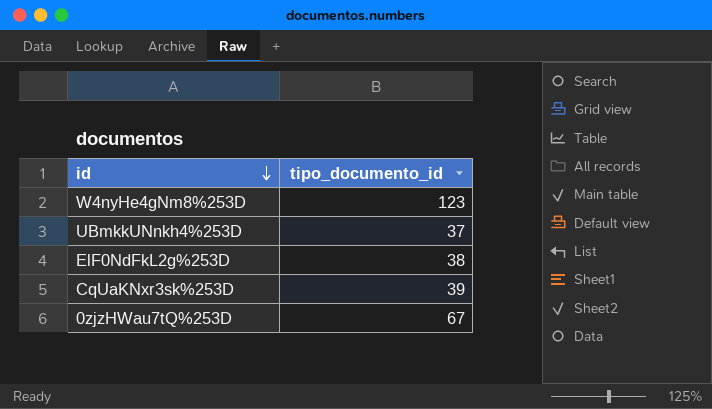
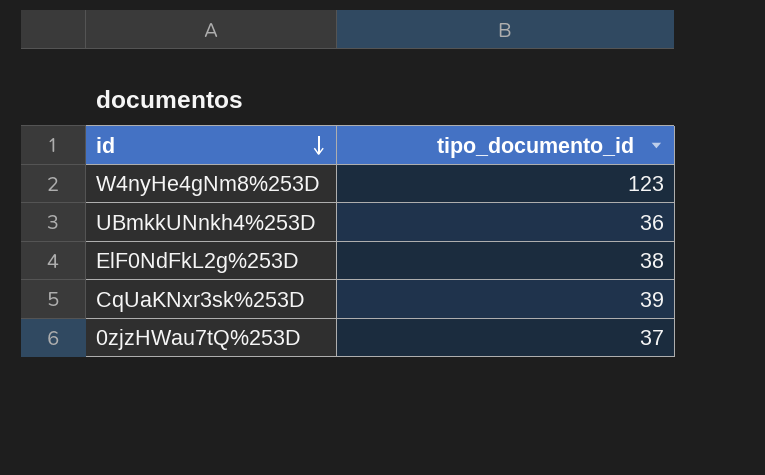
UBmkkUNnkh4%253D | tipo_documento_id: 37 -> 36
0zjzHWau7tQ%253D | tipo_documento_id: 67 -> 37

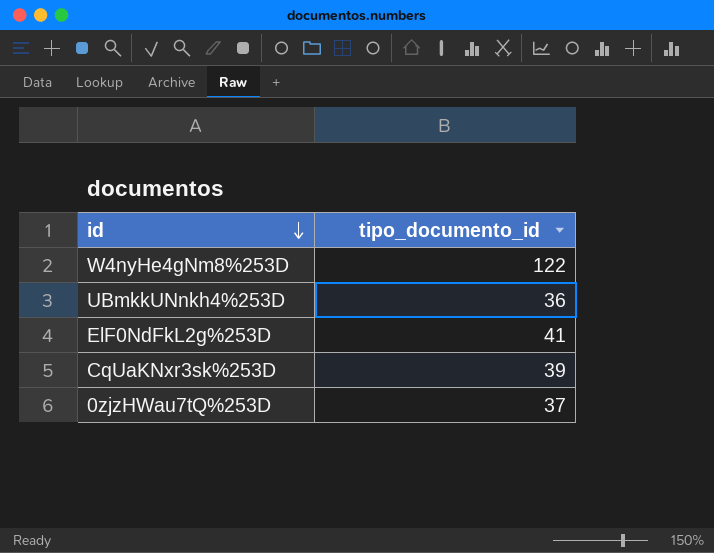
W4nyHe4gNm8%253D | tipo_documento_id: 123 -> 122
ElF0NdFkL2g%253D | tipo_documento_id: 38 -> 41

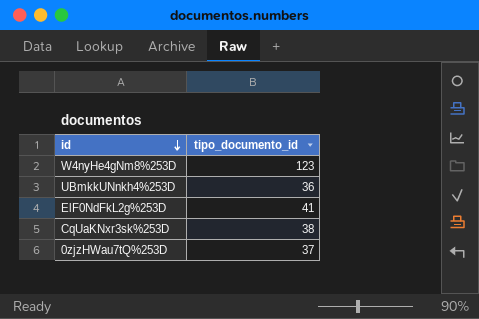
W4nyHe4gNm8%253D | tipo_documento_id: 122 -> 123
CqUaKNxr3sk%253D | tipo_documento_id: 39 -> 38

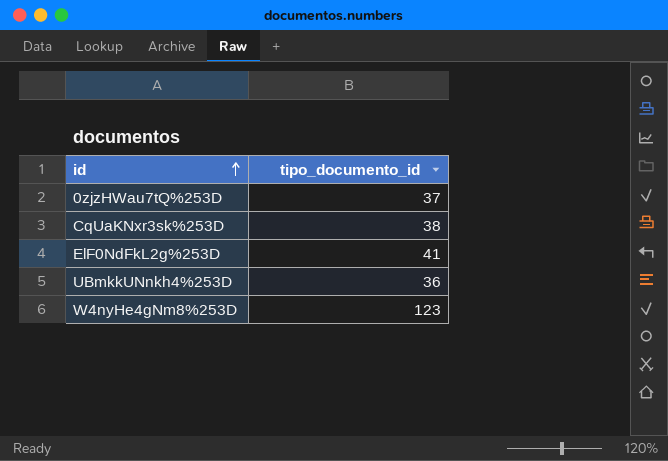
row order: id descending -> id ascending

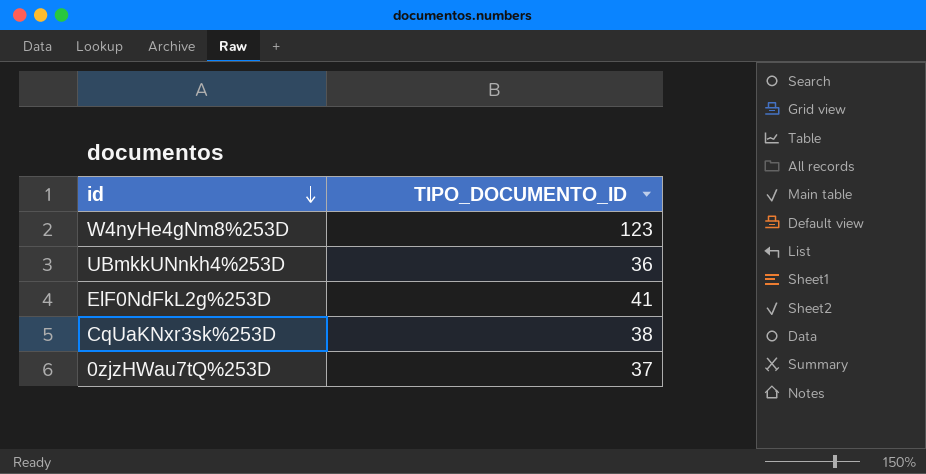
row order: id ascending -> id descending
column name: tipo_documento_id -> TIPO_DOCUMENTO_ID

